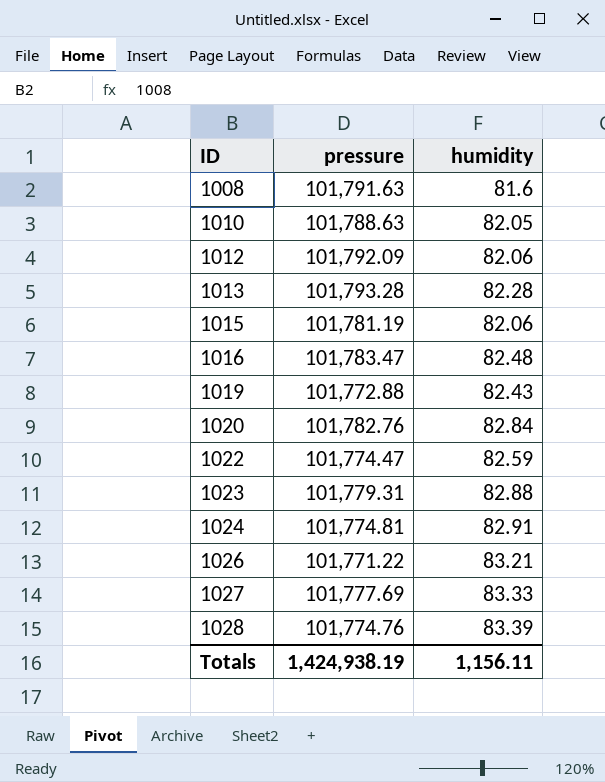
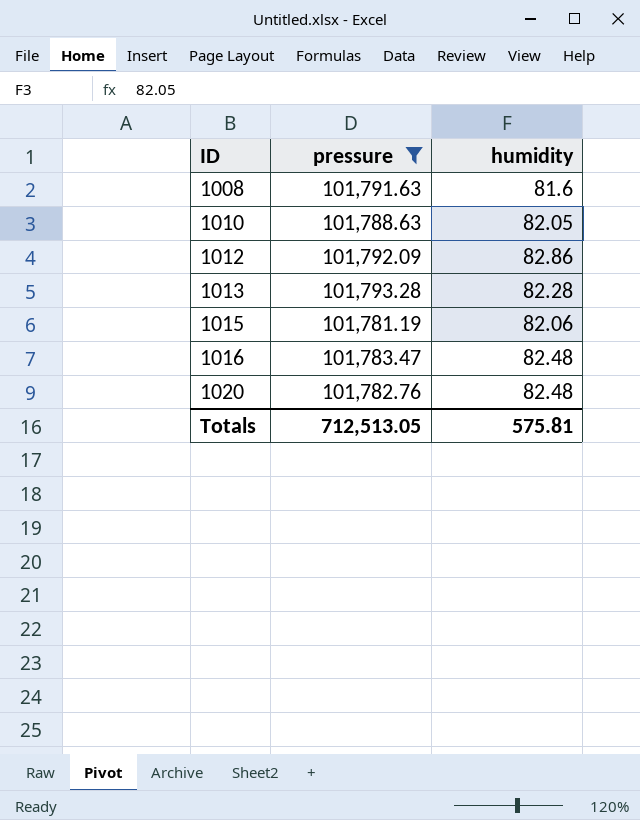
filter: none -> pressure >= 101,781.19
1012 | humidity: 82.06 -> 82.86
1020 | humidity: 82.84 -> 82.48
Totals | pressure: 1,424,938.19 -> 712,513.05
Totals | humidity: 1,156.11 -> 575.81

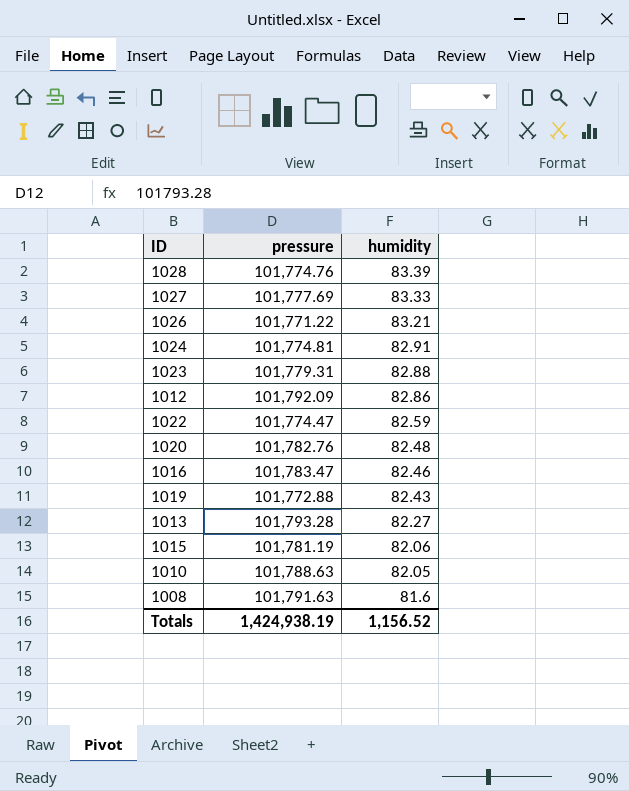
filter: pressure >= 101,781.19 -> none
row order: ID ascending -> humidity descending
1016 | humidity: 82.48 -> 82.46
1013 | humidity: 82.28 -> 82.27
Totals | pressure: 712,513.05 -> 1,424,938.19
Totals | humidity: 575.81 -> 1,156.52

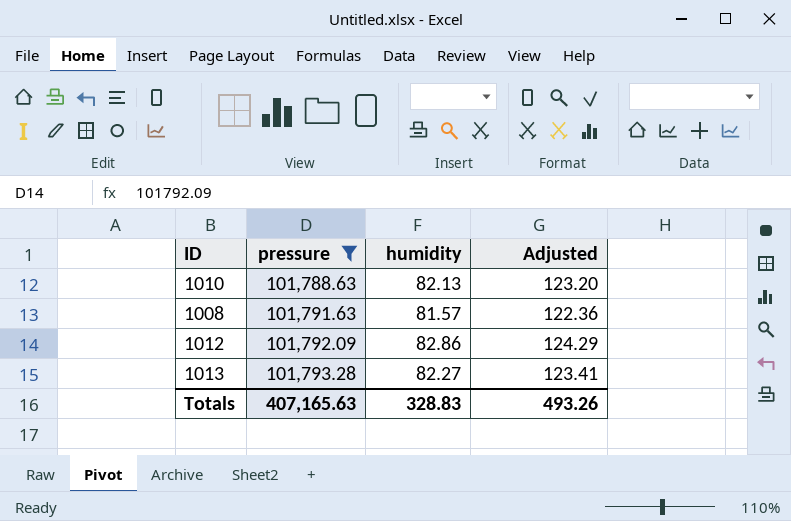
filter: none -> pressure >= 101,788.63
row order: humidity descending -> pressure ascending
column Adjusted | formula: none -> [humidity] * 1.5
1010 | humidity: 82.05 -> 82.13
1008 | humidity: 81.6 -> 81.57
Totals | pressure: 1,424,938.19 -> 407,165.63
Totals | humidity: 1,156.52 -> 328.83

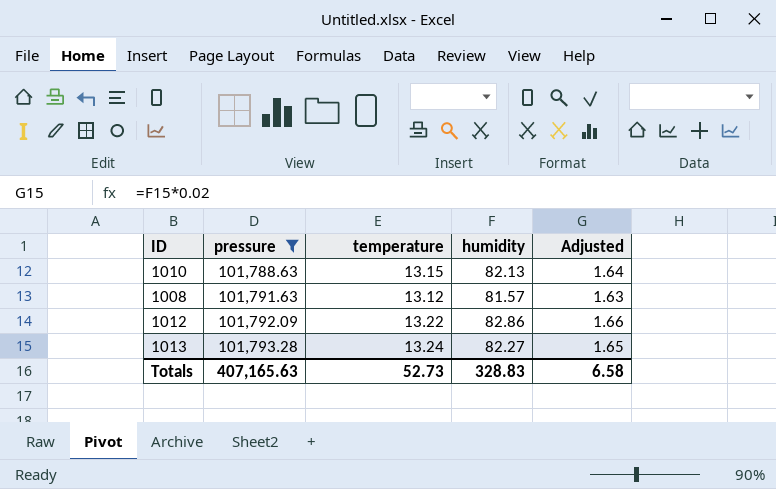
column temperature | position: none -> 3
column Adjusted | formula: [humidity] * 1.5 -> [humidity] * 0.02
Totals | Adjusted: 493.26 -> 6.58

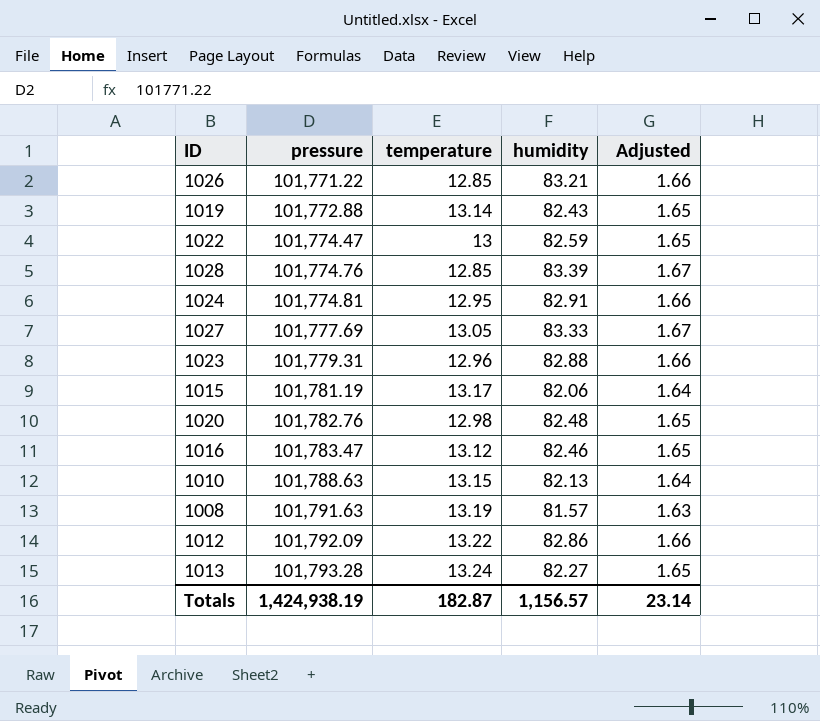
filter: pressure >= 101,788.63 -> none
1008 | temperature: 13.12 -> 13.19
Totals | pressure: 407,165.63 -> 1,424,938.19
Totals | temperature: 52.73 -> 182.87
Totals | humidity: 328.83 -> 1,156.57
Totals | Adjusted: 6.58 -> 23.14

